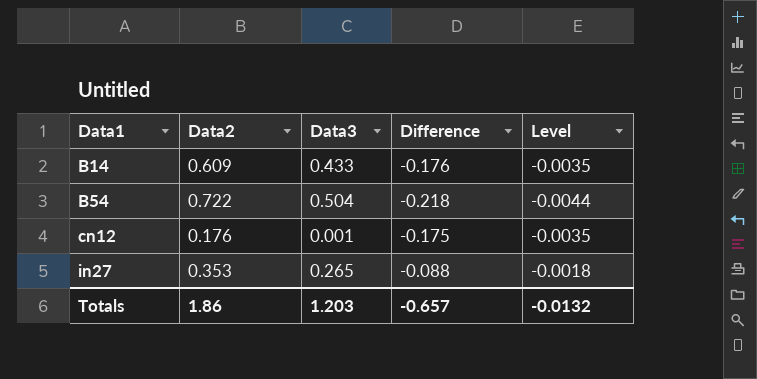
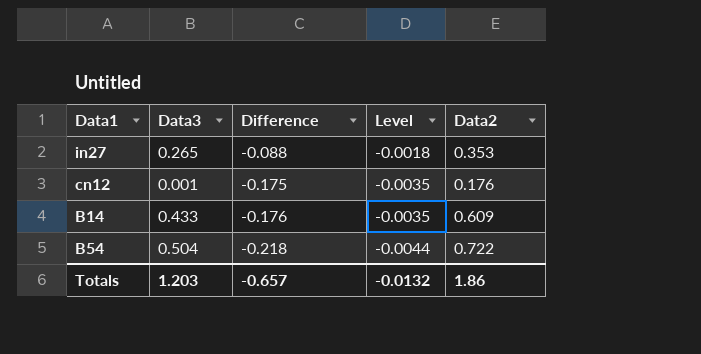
row order: Data1 ascending -> Difference descending
column Data2 | position: 2 -> 5

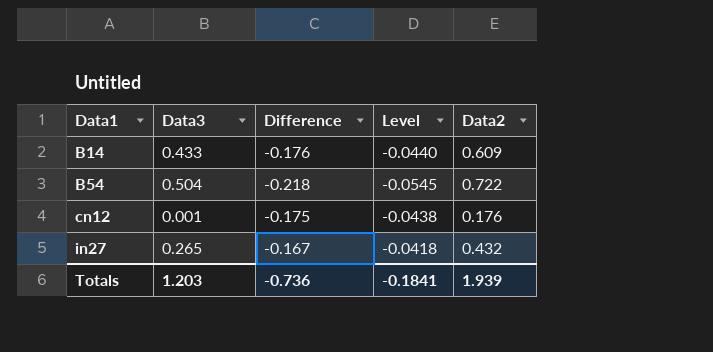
row order: Difference descending -> Data1 ascending
column Level | formula: [Difference] * 0.02 -> [Difference] * 0.25
in27 | Difference: -0.088 -> -0.167
in27 | Data2: 0.353 -> 0.432
Totals | Difference: -0.657 -> -0.736
Totals | Level: -0.0132 -> -0.1841
Totals | Data2: 1.86 -> 1.939

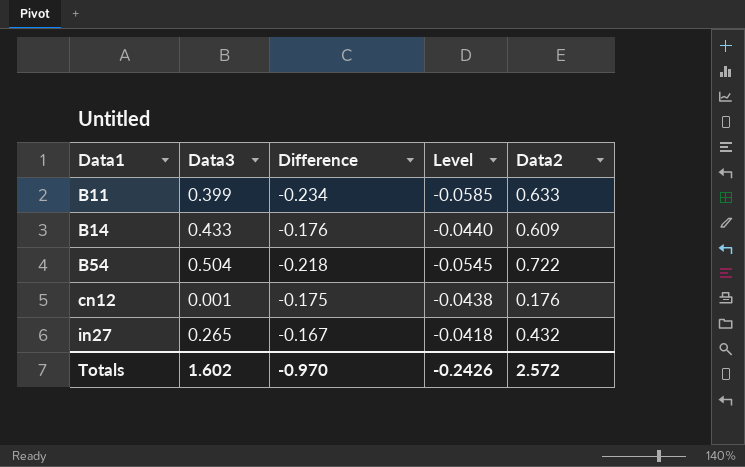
row B11: none -> 0.399 | -0.234 | -0.0585 | 0.633
Totals | Data3: 1.203 -> 1.602
Totals | Difference: -0.736 -> -0.970
Totals | Level: -0.1841 -> -0.2426
Totals | Data2: 1.939 -> 2.572

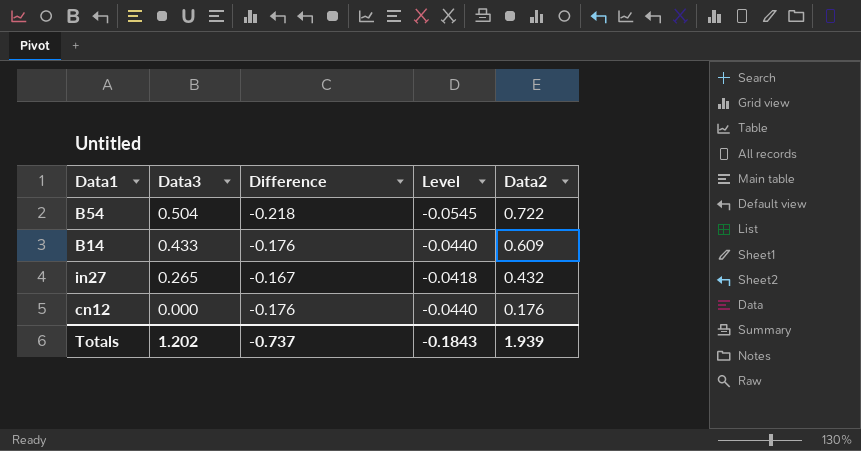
row order: Data1 ascending -> Data3 descending
row B11: 0.399 | -0.234 | -0.0585 | 0.633 -> none
cn12 | Data3: 0.001 -> 0.000
cn12 | Difference: -0.175 -> -0.176
cn12 | Level: -0.0438 -> -0.0440
Totals | Data3: 1.602 -> 1.202
Totals | Difference: -0.970 -> -0.737
Totals | Level: -0.2426 -> -0.1843
Totals | Data2: 2.572 -> 1.939

